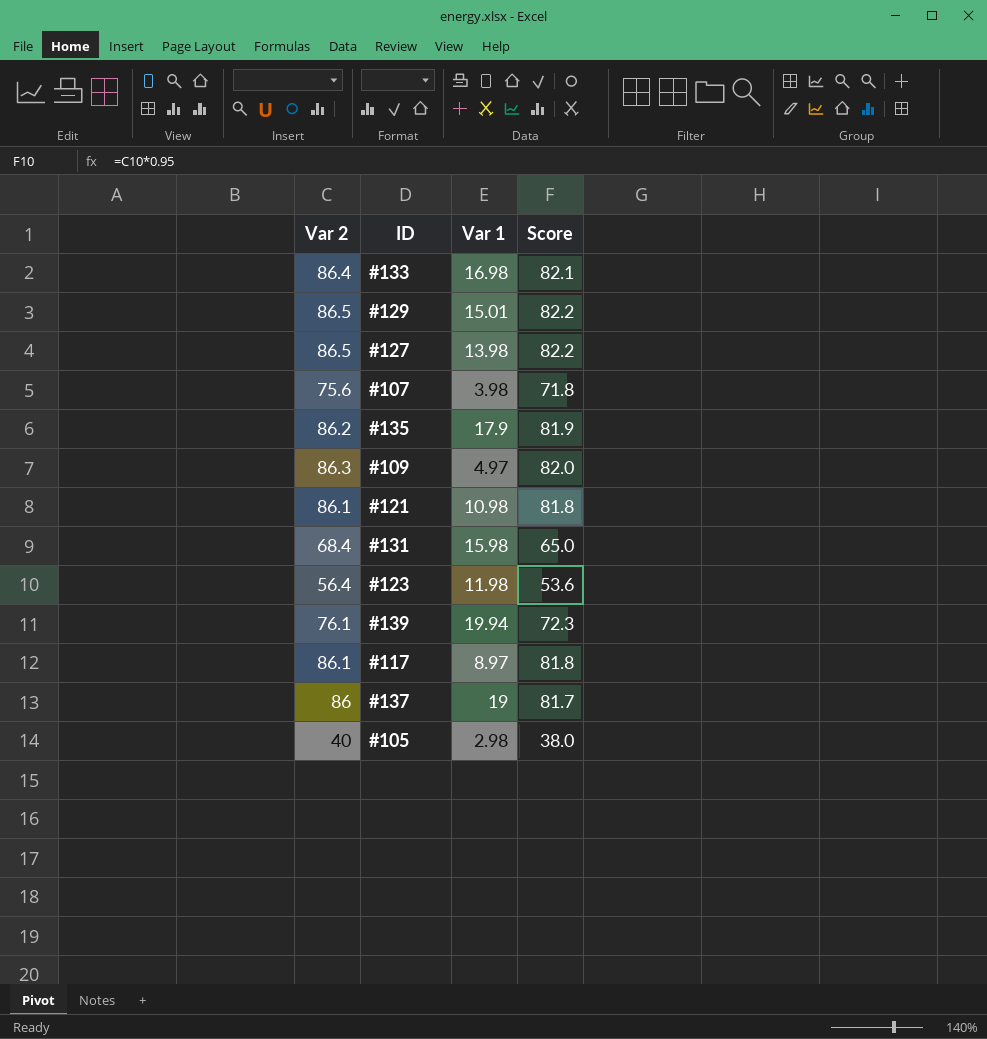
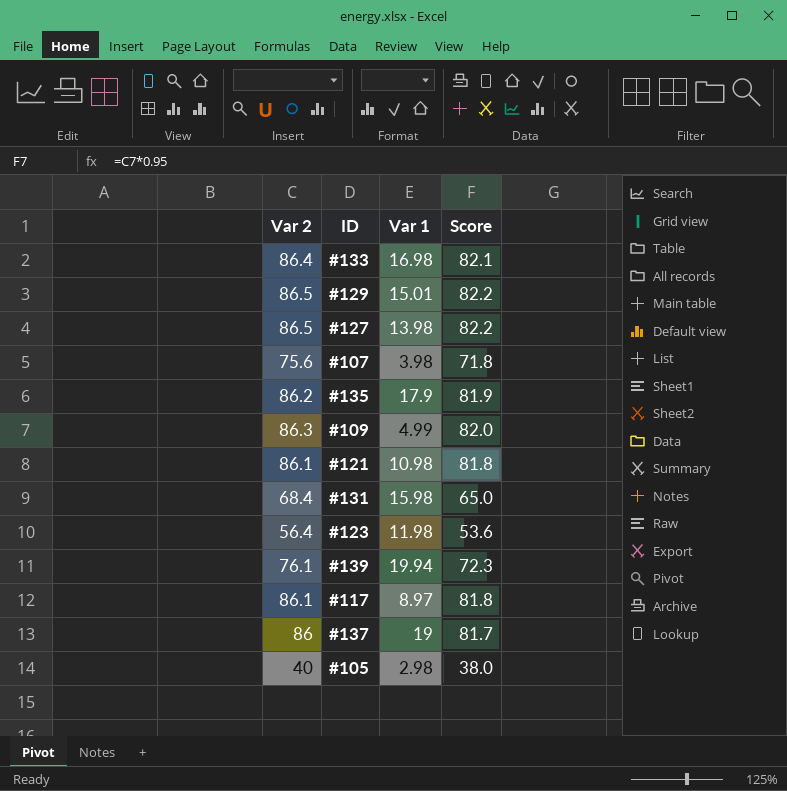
#109 | Var 1: 4.97 -> 4.99

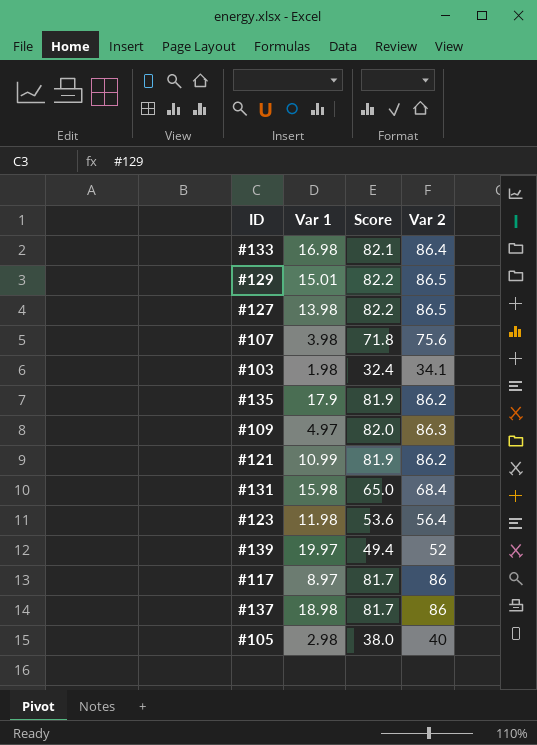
column Var 2 | position: 1 -> 4
row #103: none -> 1.98 | 32.4 | 34.1
#109 | Var 1: 4.99 -> 4.97
#121 | Var 1: 10.98 -> 10.99
#121 | Score: 81.8 -> 81.9
#121 | Var 2: 86.1 -> 86.2
#139 | Var 1: 19.94 -> 19.97
#139 | Score: 72.3 -> 49.4
#139 | Var 2: 76.1 -> 52
#117 | Score: 81.8 -> 81.7
#117 | Var 2: 86.1 -> 86
#137 | Var 1: 19 -> 18.98

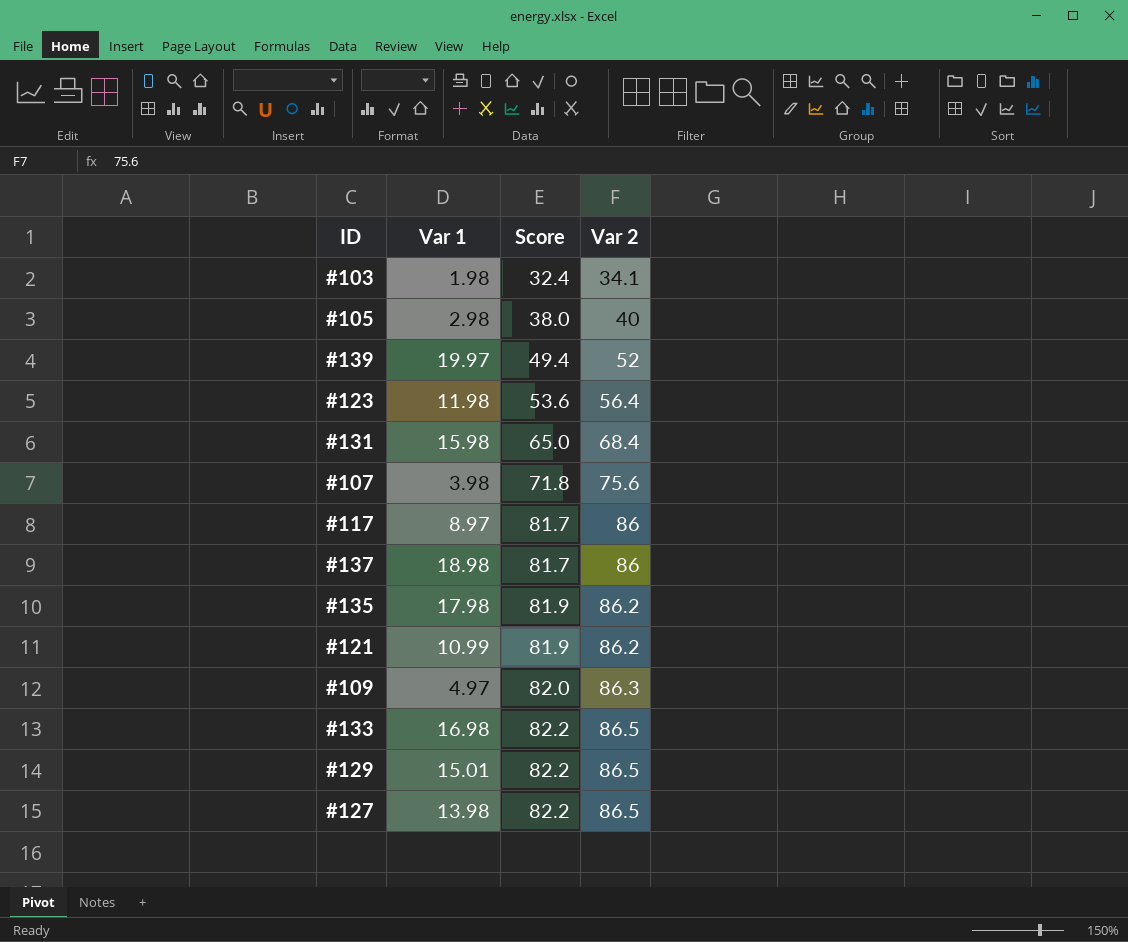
row order: none -> Score ascending
#135 | Var 1: 17.9 -> 17.98
#133 | Score: 82.1 -> 82.2
#133 | Var 2: 86.4 -> 86.5

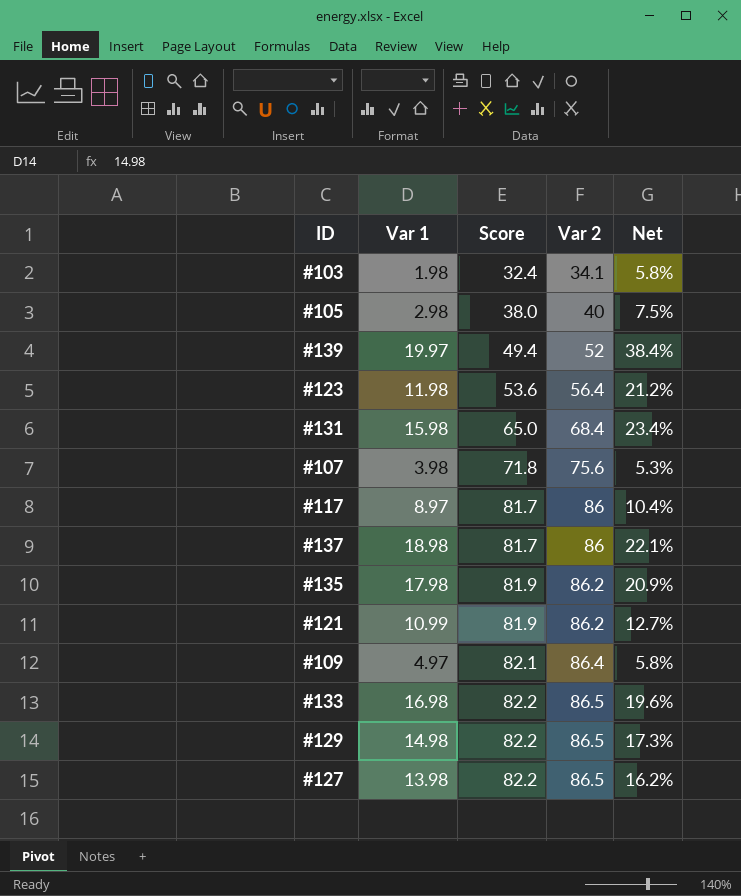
column Net | formula: none -> [Var 1] / [Var 2]
#109 | Score: 82.0 -> 82.1
#109 | Var 2: 86.3 -> 86.4
#129 | Var 1: 15.01 -> 14.98

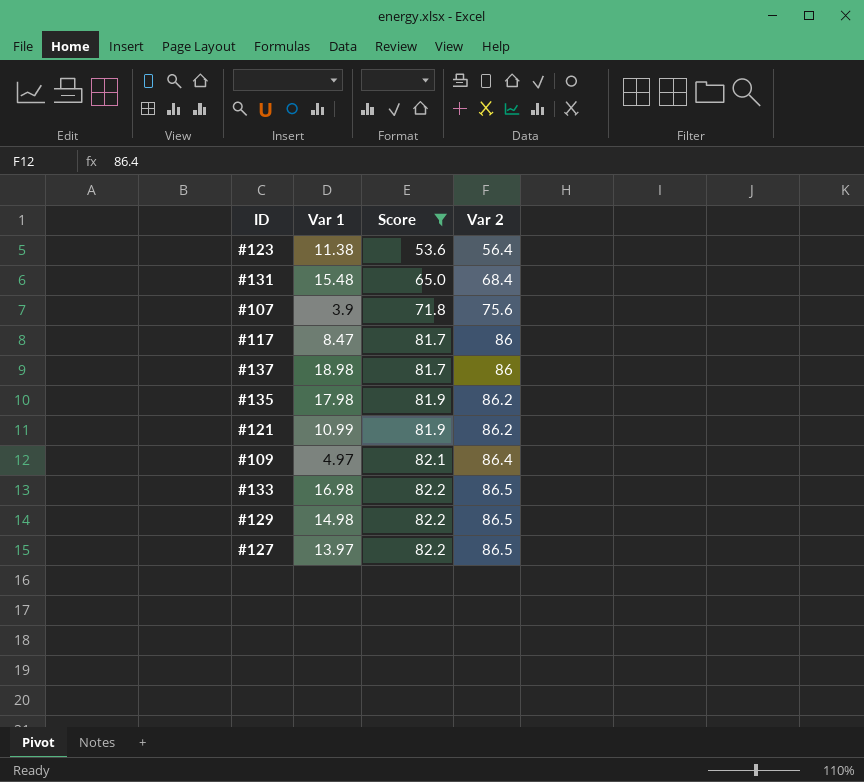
filter: none -> Score >= 53.6
column Net | formula: [Var 1] / [Var 2] -> none
#123 | Var 1: 11.98 -> 11.38
#131 | Var 1: 15.98 -> 15.48
#107 | Var 1: 3.98 -> 3.9
#117 | Var 1: 8.97 -> 8.47
#127 | Var 1: 13.98 -> 13.97

